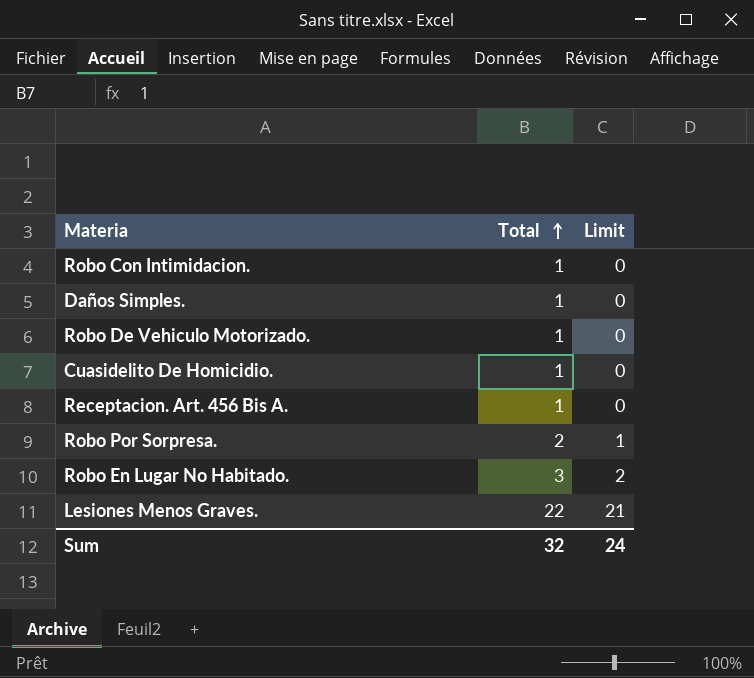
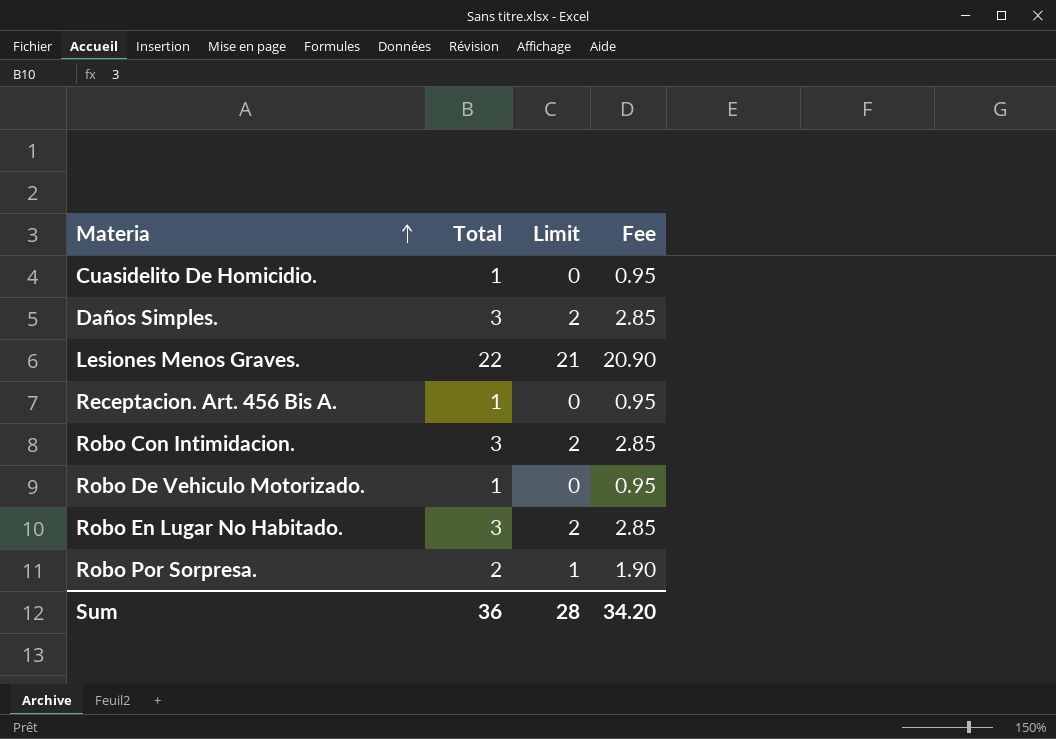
row order: Total ascending -> Materia ascending
column Fee | formula: none -> [Total] * 0.95
Daños Simples. | Total: 1 -> 3
Daños Simples. | Limit: 0 -> 2
Robo Con Intimidacion. | Total: 1 -> 3
Robo Con Intimidacion. | Limit: 0 -> 2
Sum | Total: 32 -> 36
Sum | Limit: 24 -> 28

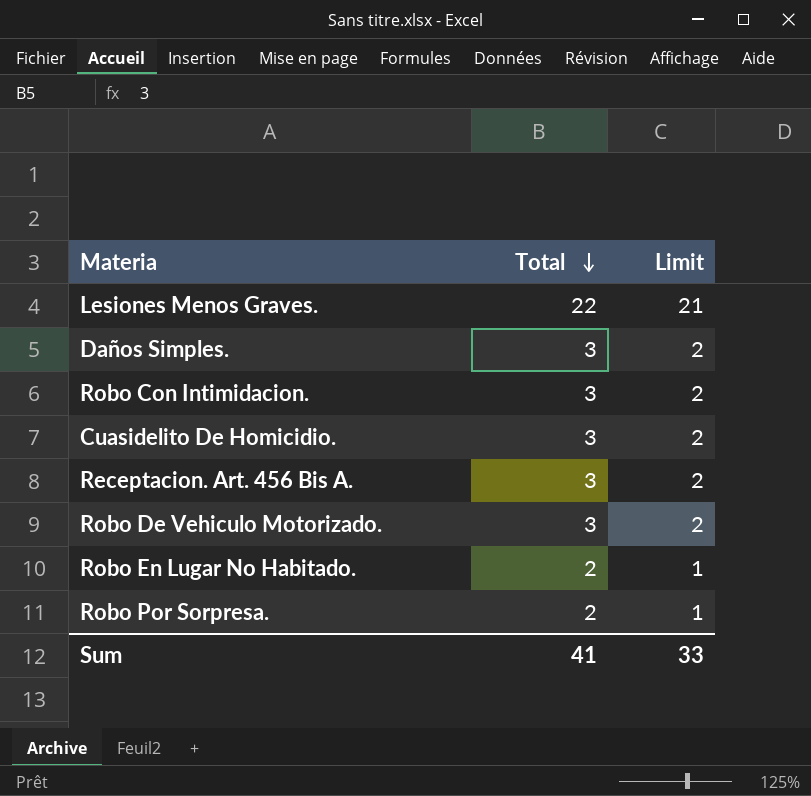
row order: Materia ascending -> Total descending
column Fee | formula: [Total] * 0.95 -> none
Cuasidelito De Homicidio. | Total: 1 -> 3
Cuasidelito De Homicidio. | Limit: 0 -> 2
Receptacion. Art. 456 Bis A. | Total: 1 -> 3
Receptacion. Art. 456 Bis A. | Limit: 0 -> 2
Robo De Vehiculo Motorizado. | Total: 1 -> 3
Robo De Vehiculo Motorizado. | Limit: 0 -> 2
Robo En Lugar No Habitado. | Total: 3 -> 2
Robo En Lugar No Habitado. | Limit: 2 -> 1
Sum | Total: 36 -> 41
Sum | Limit: 28 -> 33

